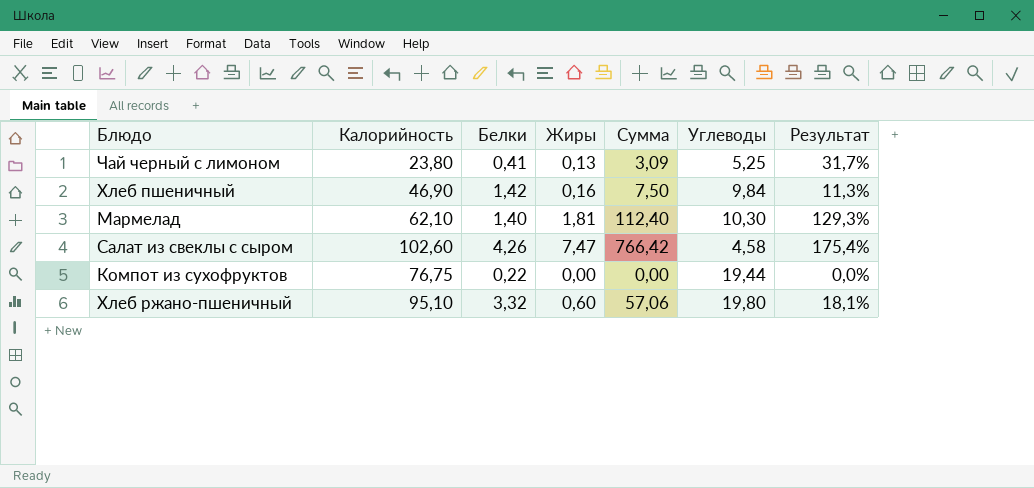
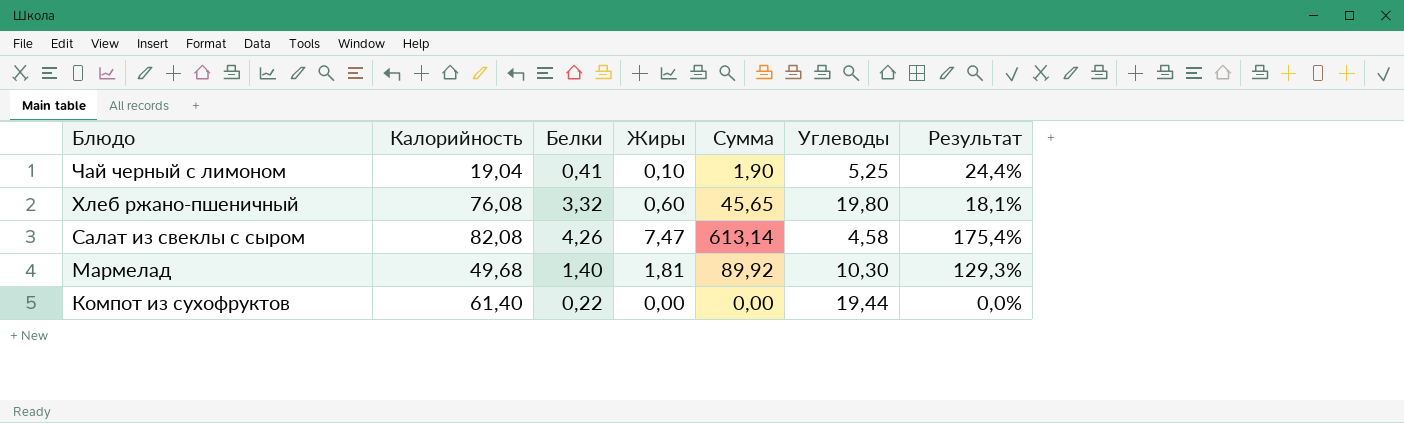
row order: none -> Блюдо descending
row Хлеб пшеничный: 46,90 | 1,42 | 0,16 | 7,50 | 9,84 | 11,3% -> none
Чай черный с лимоном | Калорийность: 23,80 -> 19,04
Чай черный с лимоном | Жиры: 0,13 -> 0,10
Чай черный с лимоном | Сумма: 3,09 -> 1,90
Чай черный с лимоном | Результат: 31,7% -> 24,4%
Хлеб ржано-пшеничный | Калорийность: 95,10 -> 76,08
Хлеб ржано-пшеничный | Сумма: 57,06 -> 45,65
Салат из свеклы с сыром | Калорийность: 102,60 -> 82,08
Салат из свеклы с сыром | Сумма: 766,42 -> 613,14
Мармелад | Калорийность: 62,10 -> 49,68
Мармелад | Сумма: 112,40 -> 89,92
Компот из сухофруктов | Калорийность: 76,75 -> 61,40

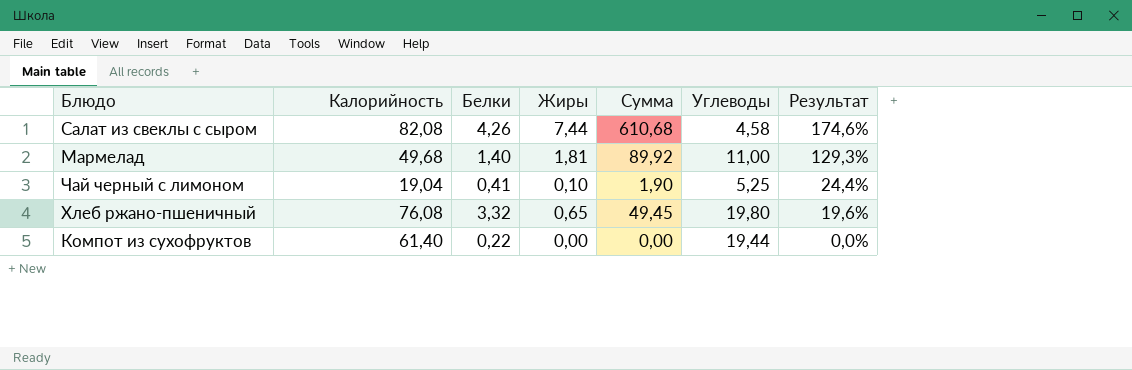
row order: Блюдо descending -> Результат descending
Салат из свеклы с сыром | Жиры: 7,47 -> 7,44
Салат из свеклы с сыром | Сумма: 613,14 -> 610,68
Салат из свеклы с сыром | Результат: 175,4% -> 174,6%
Мармелад | Углеводы: 10,30 -> 11,00
Хлеб ржано-пшеничный | Жиры: 0,60 -> 0,65
Хлеб ржано-пшеничный | Сумма: 45,65 -> 49,45
Хлеб ржано-пшеничный | Результат: 18,1% -> 19,6%

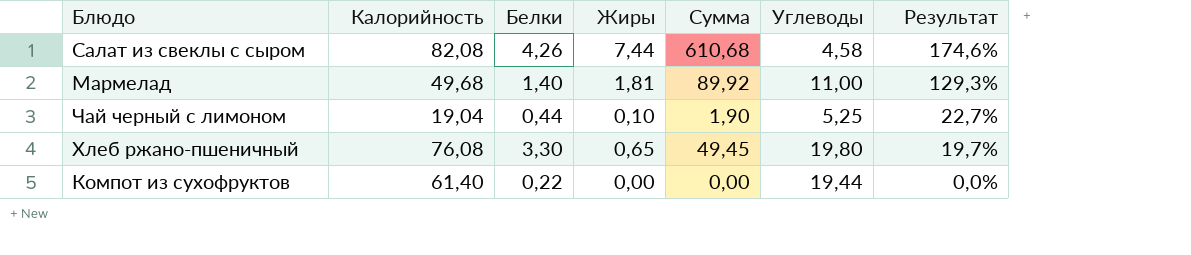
Чай черный с лимоном | Белки: 0,41 -> 0,44
Чай черный с лимоном | Результат: 24,4% -> 22,7%
Хлеб ржано-пшеничный | Белки: 3,32 -> 3,30
Хлеб ржано-пшеничный | Результат: 19,6% -> 19,7%

